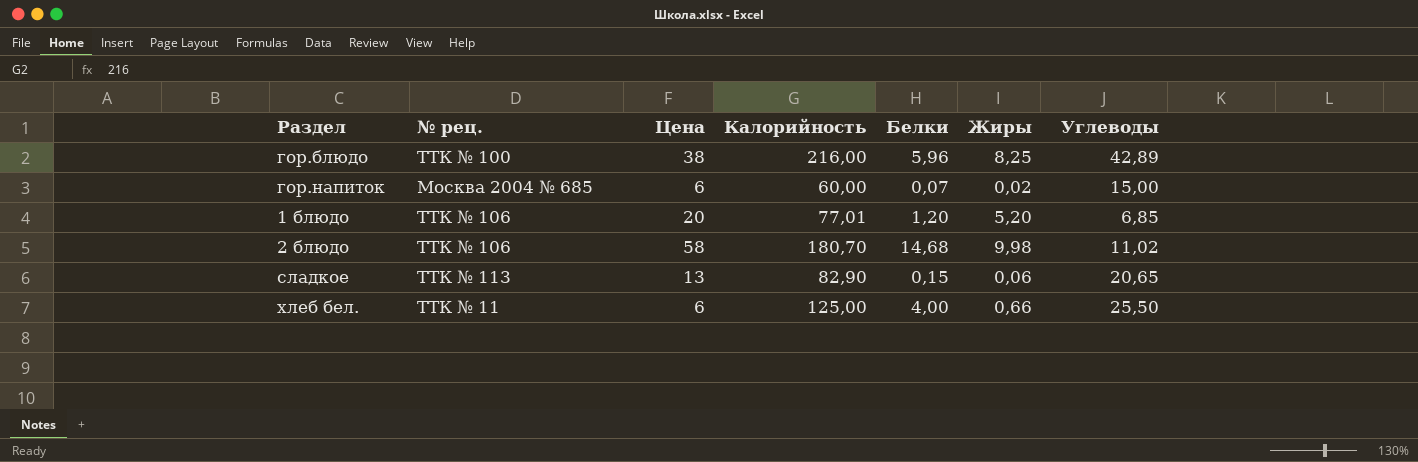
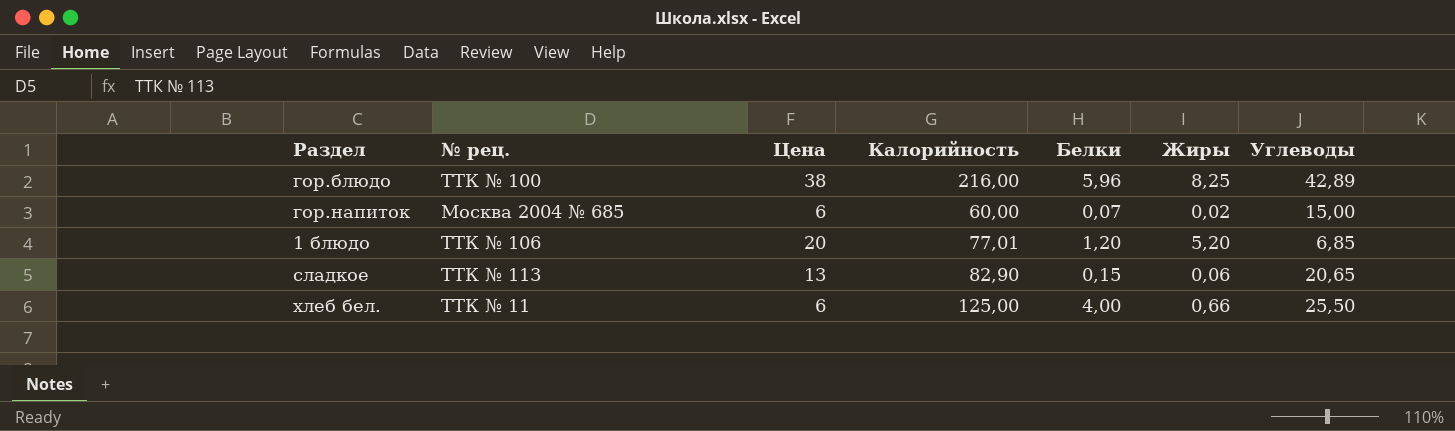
row 2 блюдо: ТТК № 106 | 58 | 180,70 | 14,68 | 9,98 | 11,02 -> none

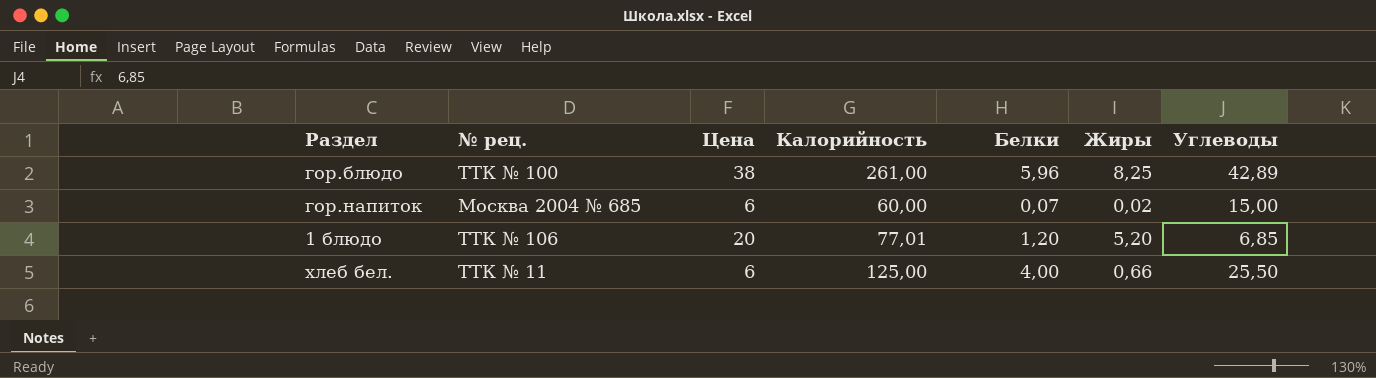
row сладкое: ТТК № 113 | 13 | 82,90 | 0,15 | 0,06 | 20,65 -> none
гор.блюдо | Калорийность: 216,00 -> 261,00

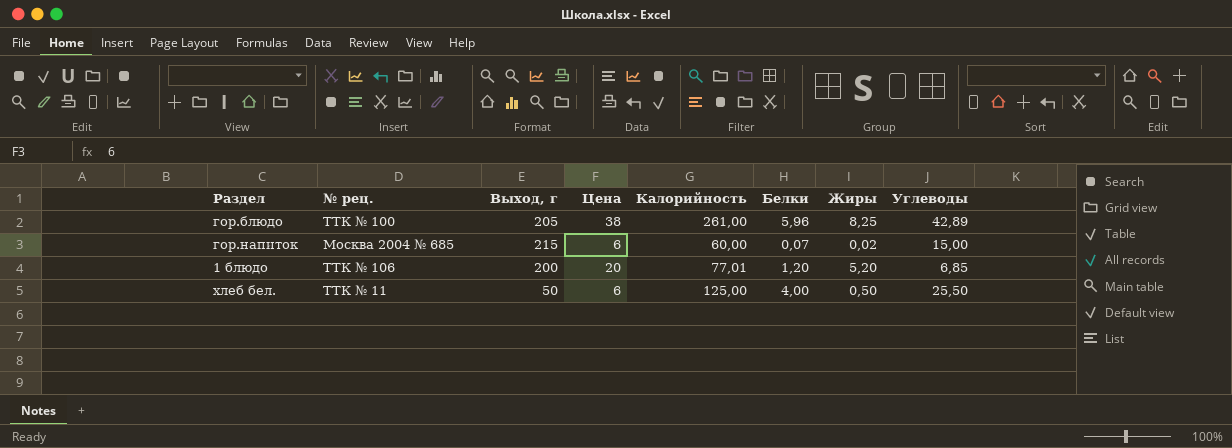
column Выход, г | position: none -> 3
хлеб бел. | Жиры: 0,66 -> 0,50

